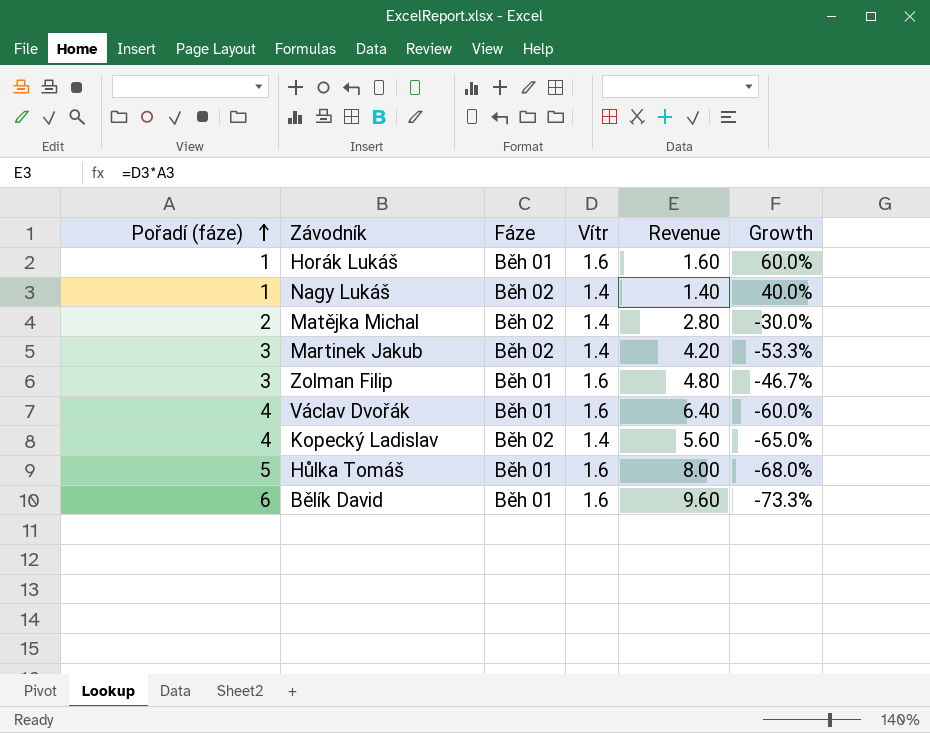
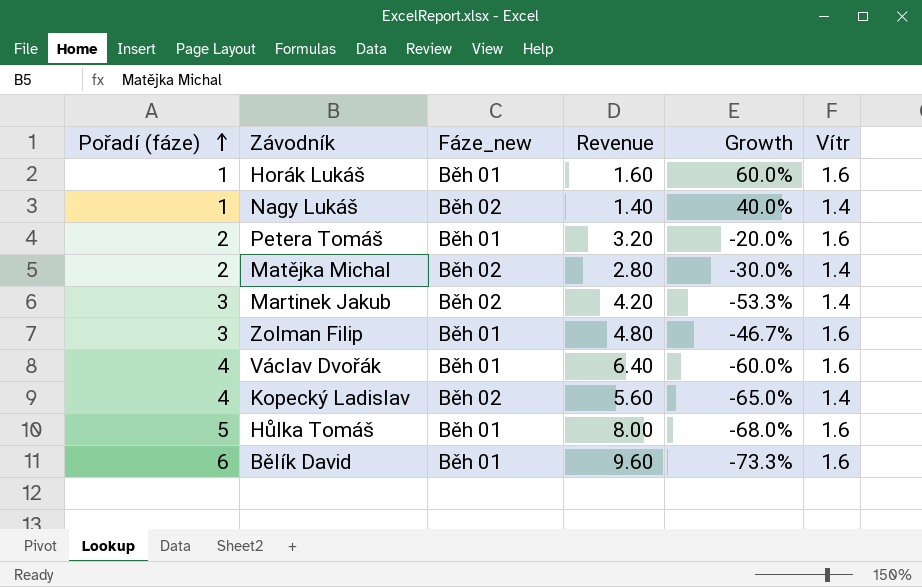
column name: Fáze -> Fáze_new
column Vítr | position: 4 -> 6
row Petera Tomáš: none -> 2 | Běh 01 | 3.20 | -20.0% | 1.6

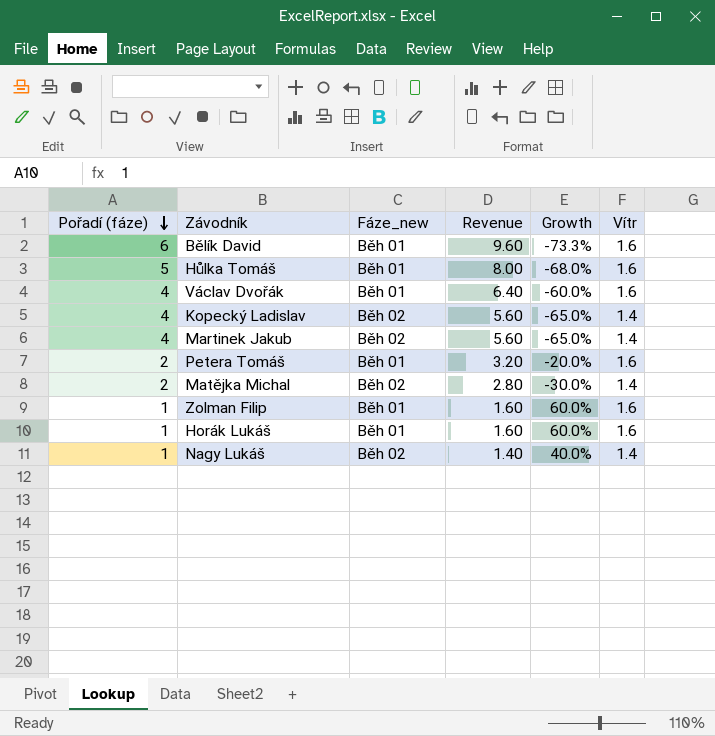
row order: Pořadí (fáze) ascending -> Pořadí (fáze) descending
Martinek Jakub | Pořadí (fáze): 3 -> 4
Martinek Jakub | Revenue: 4.20 -> 5.60
Martinek Jakub | Growth: -53.3% -> -65.0%
Zolman Filip | Pořadí (fáze): 3 -> 1
Zolman Filip | Revenue: 4.80 -> 1.60
Zolman Filip | Growth: -46.7% -> 60.0%

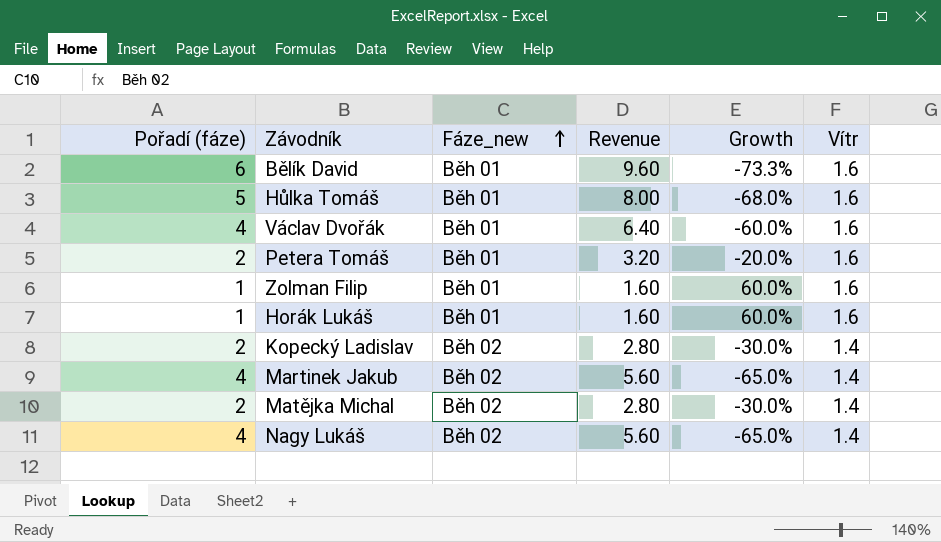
row order: Pořadí (fáze) descending -> Fáze_new ascending
Kopecký Ladislav | Pořadí (fáze): 4 -> 2
Kopecký Ladislav | Revenue: 5.60 -> 2.80
Kopecký Ladislav | Growth: -65.0% -> -30.0%
Nagy Lukáš | Pořadí (fáze): 1 -> 4
Nagy Lukáš | Revenue: 1.40 -> 5.60
Nagy Lukáš | Growth: 40.0% -> -65.0%

